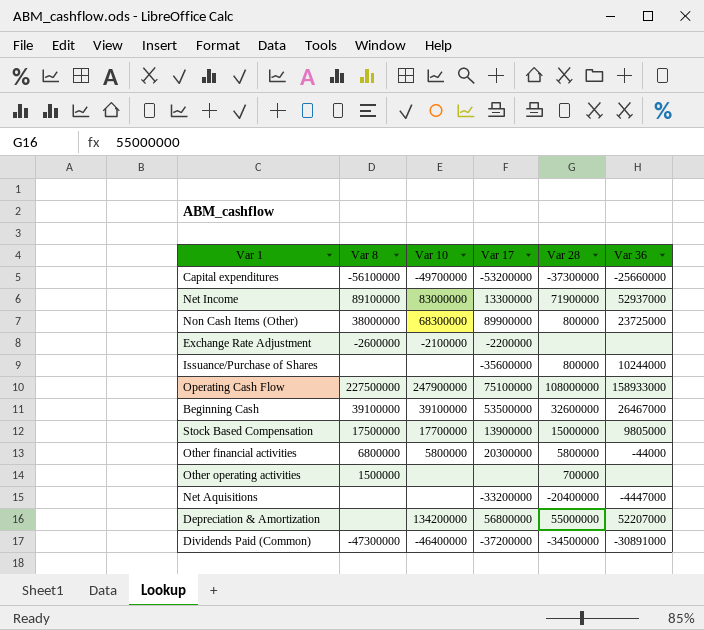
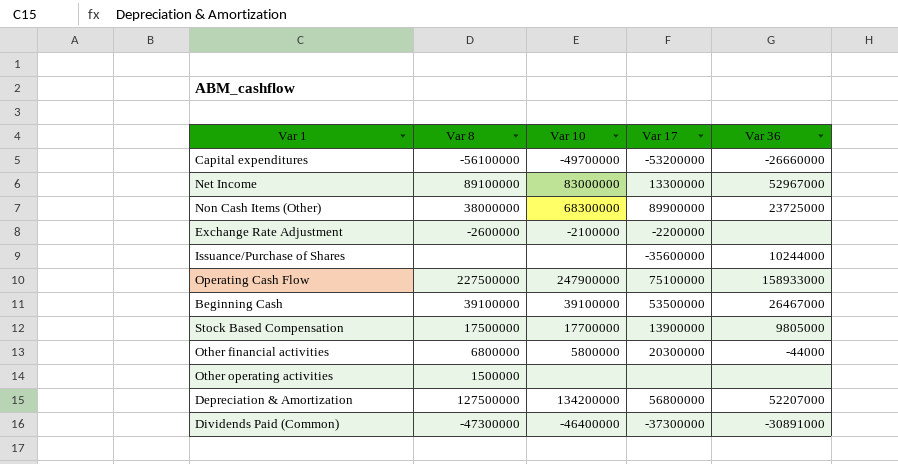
column Var 28 | position: 5 -> none
row Net Aquisitions: none | none | -33200000 | -20400000 | -4447000 -> none
Capital expenditures | Var 36: -25660000 -> -26660000
Net Income | Var 36: 52937000 -> 52967000
Depreciation & Amortization | Var 8: none -> 127500000
Dividends Paid (Common) | Var 17: -37200000 -> -37300000

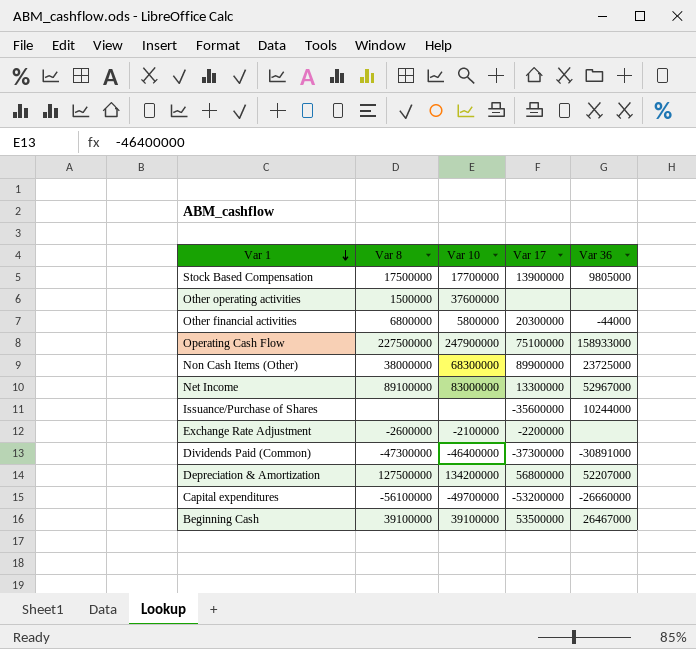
row order: none -> Var 1 descending
Other operating activities | Var 10: none -> 37600000

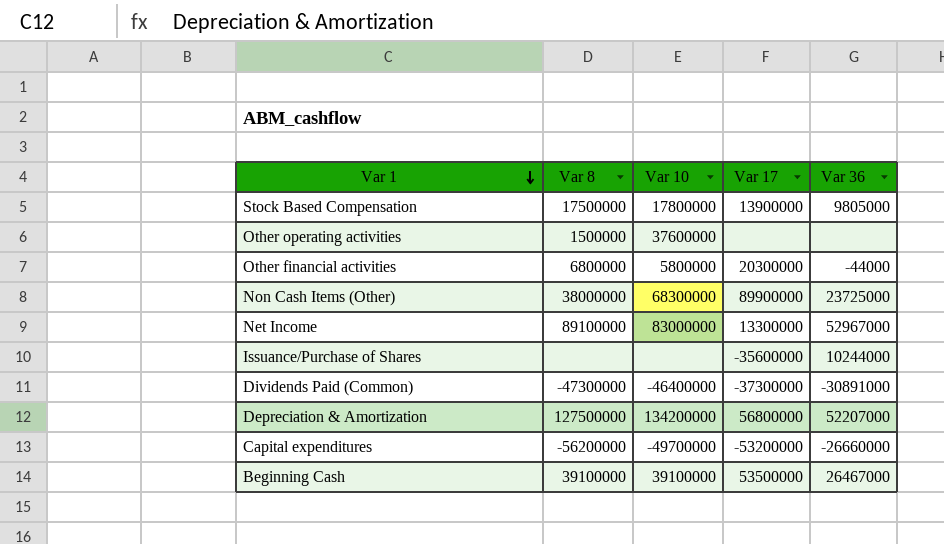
row Operating Cash Flow: 227500000 | 247900000 | 75100000 | 158933000 -> none
row Exchange Rate Adjustment: -2600000 | -2100000 | -2200000 | none -> none
Stock Based Compensation | Var 10: 17700000 -> 17800000
Capital expenditures | Var 8: -56100000 -> -56200000

